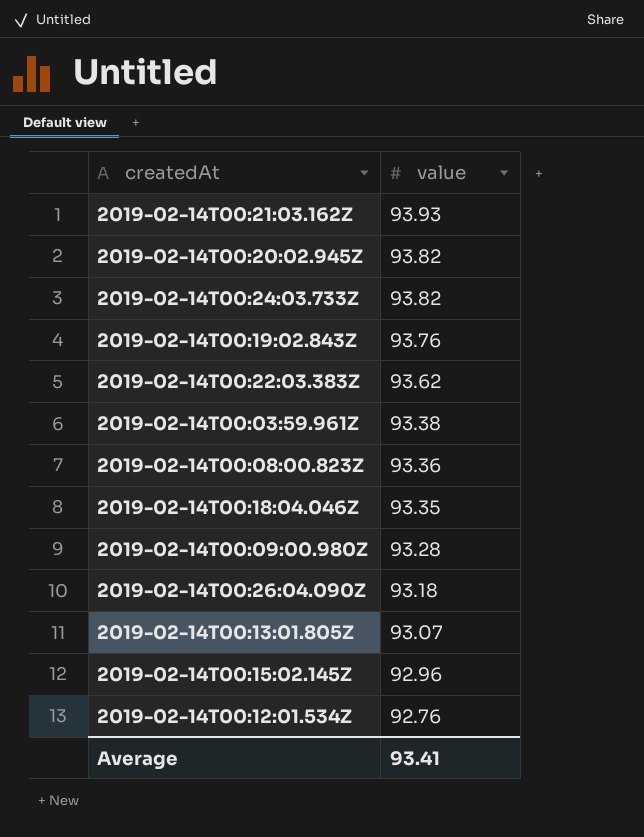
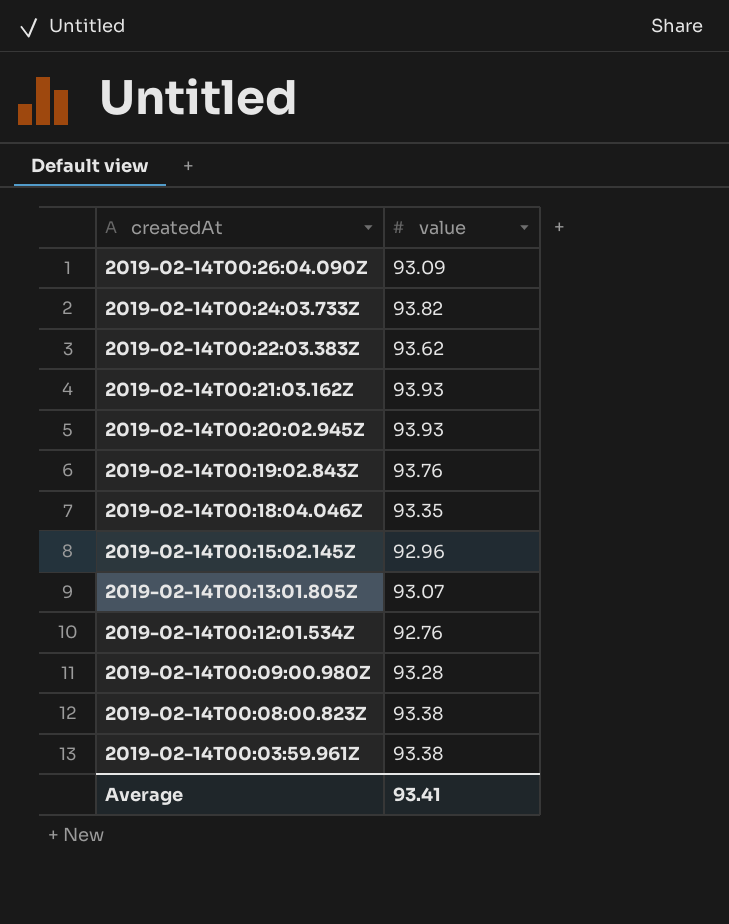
row order: value descending -> createdAt descending
2019-02-14T00:26:04.090Z | value: 93.18 -> 93.09
2019-02-14T00:20:02.945Z | value: 93.82 -> 93.93
2019-02-14T00:08:00.823Z | value: 93.36 -> 93.38

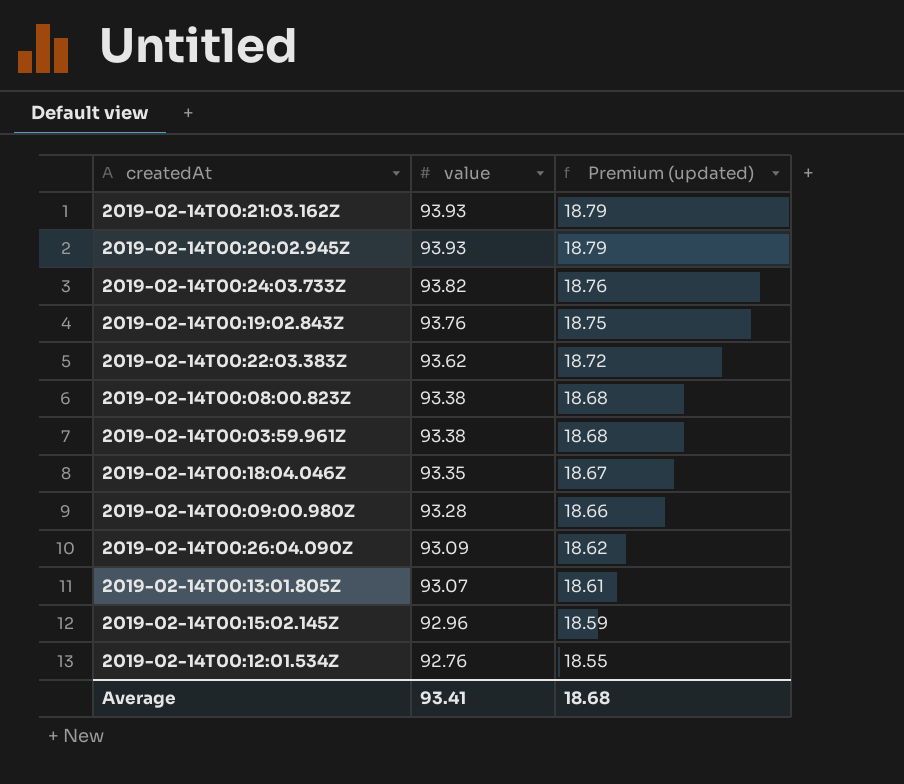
row order: createdAt descending -> value descending
column Premium (updated) | formula: none -> [value] * 0.2

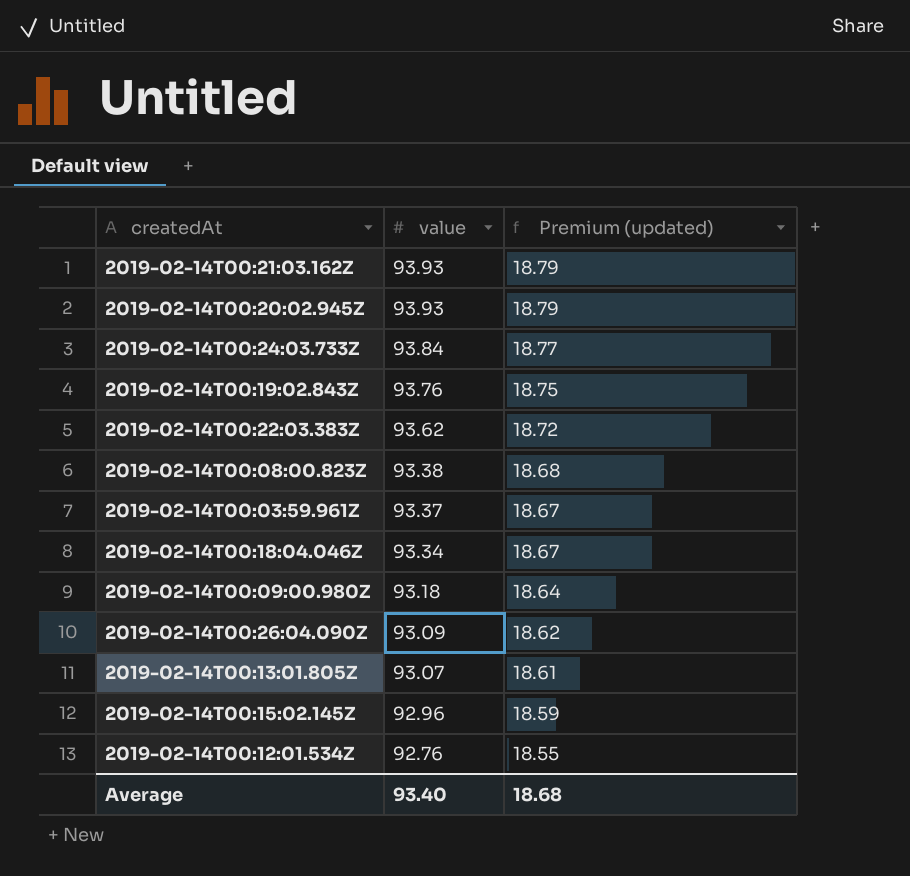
2019-02-14T00:24:03.733Z | value: 93.82 -> 93.84
2019-02-14T00:24:03.733Z | Premium (updated): 18.76 -> 18.77
2019-02-14T00:03:59.961Z | value: 93.38 -> 93.37
2019-02-14T00:03:59.961Z | Premium (updated): 18.68 -> 18.67
2019-02-14T00:18:04.046Z | value: 93.35 -> 93.34
2019-02-14T00:09:00.980Z | value: 93.28 -> 93.18
2019-02-14T00:09:00.980Z | Premium (updated): 18.66 -> 18.64
Average | value: 93.41 -> 93.40

